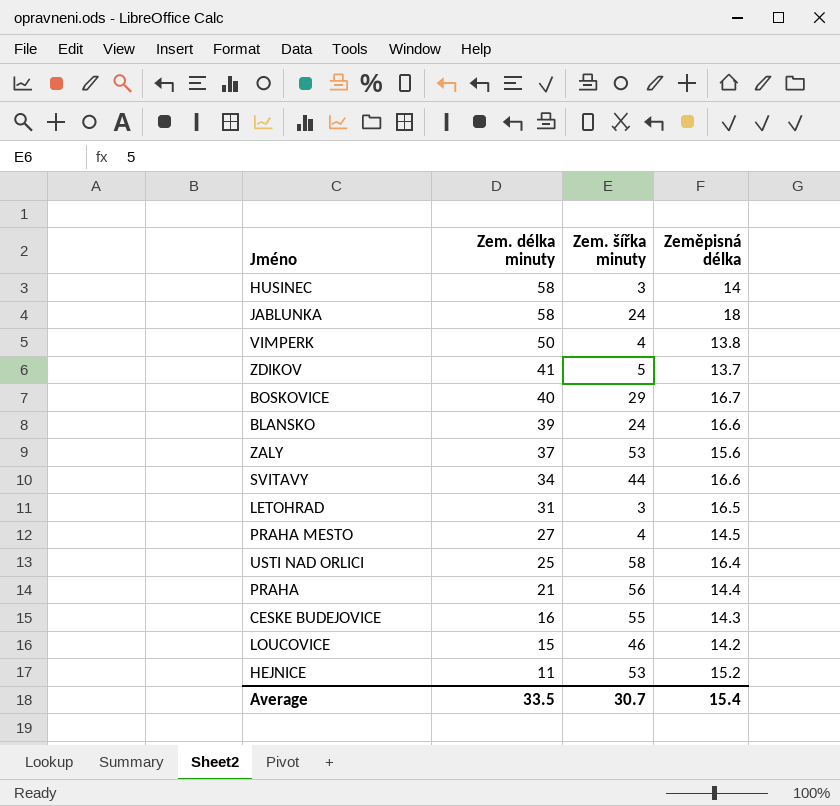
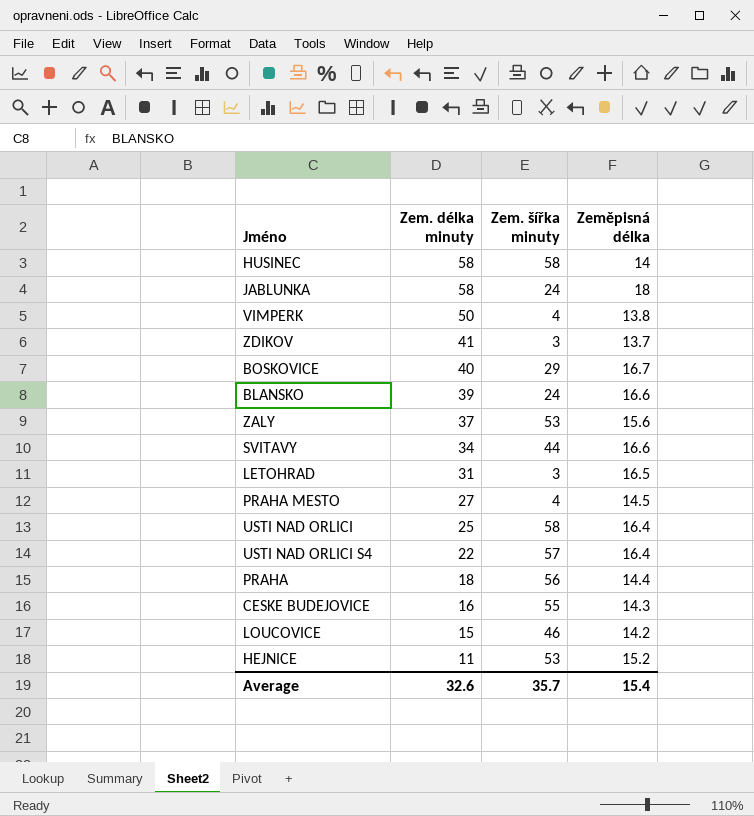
HUSINEC | Zem. šířka minuty: 3 -> 58
ZDIKOV | Zem. šířka minuty: 5 -> 3
row USTI NAD ORLICI S4: none -> 22 | 57 | 16.4
PRAHA | Zem. délka minuty: 21 -> 18
Average | Zem. délka minuty: 33.5 -> 32.6
Average | Zem. šířka minuty: 30.7 -> 35.7

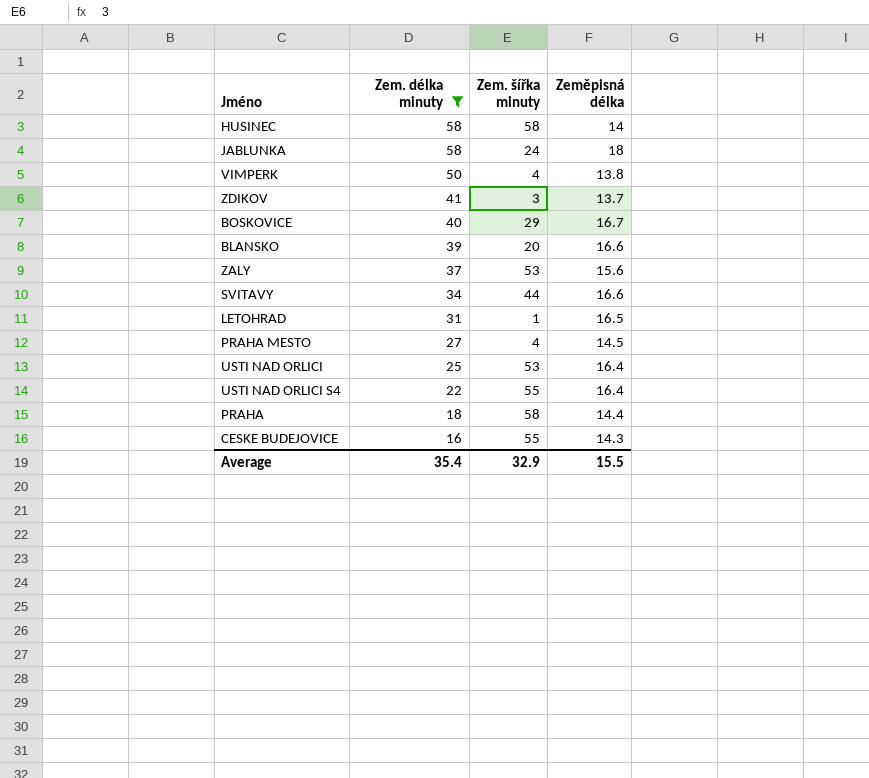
filter: none -> Zem. délka minuty >= 16
BLANSKO | Zem. šířka minuty: 24 -> 20
LETOHRAD | Zem. šířka minuty: 3 -> 1
USTI NAD ORLICI | Zem. šířka minuty: 58 -> 53
USTI NAD ORLICI S4 | Zem. šířka minuty: 57 -> 55
PRAHA | Zem. šířka minuty: 56 -> 58
Average | Zem. délka minuty: 32.6 -> 35.4
Average | Zem. šířka minuty: 35.7 -> 32.9
Average | Zeměpisná délka: 15.4 -> 15.5

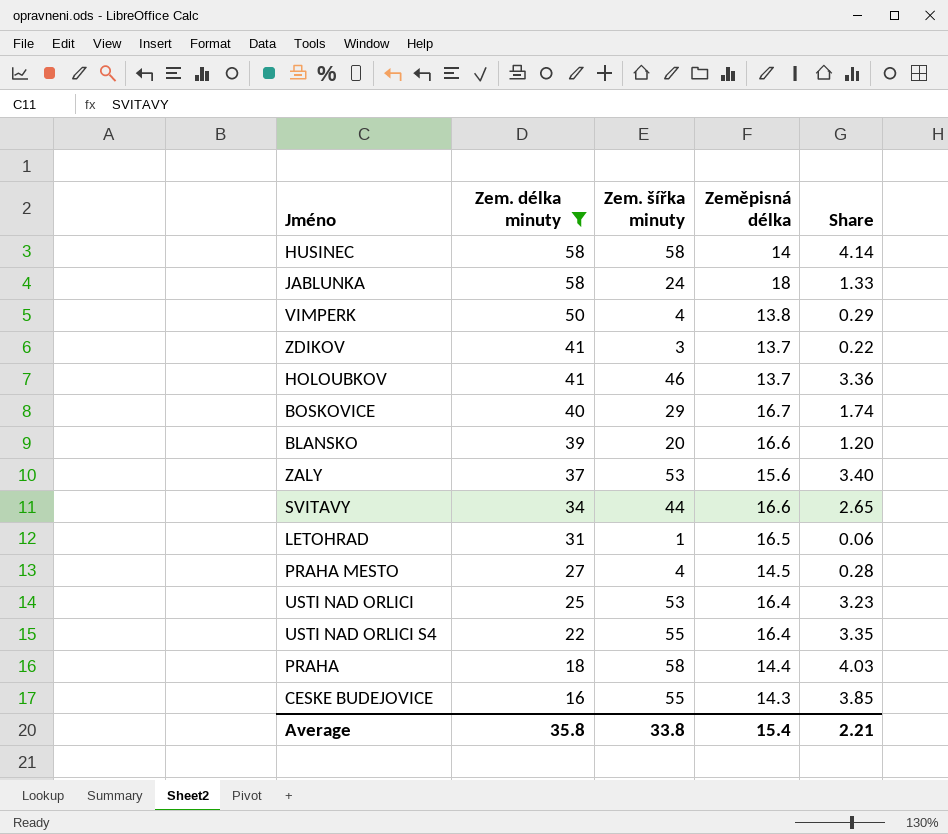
column Share | formula: none -> [Zem. šířka minuty] / [Zeměpisná délka]
row HOLOUBKOV: none -> 41 | 46 | 13.7 | 3.36
Average | Zem. délka minuty: 35.4 -> 35.8
Average | Zem. šířka minuty: 32.9 -> 33.8
Average | Zeměpisná délka: 15.5 -> 15.4

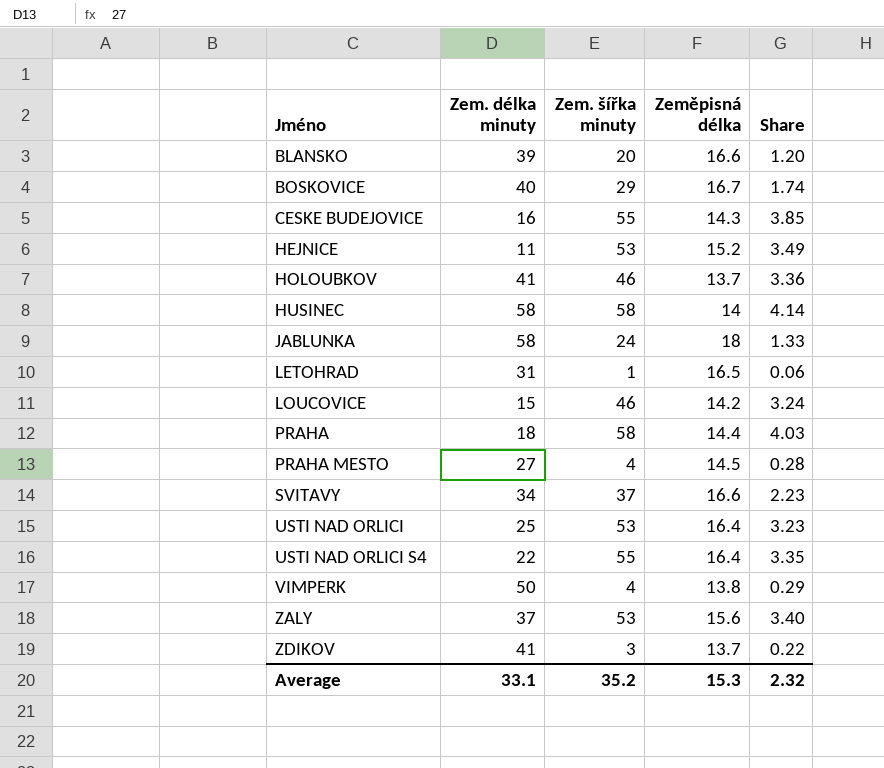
filter: Zem. délka minuty >= 16 -> none
row order: Zem. délka minuty descending -> Jméno ascending
SVITAVY | Zem. šířka minuty: 44 -> 37
SVITAVY | Share: 2.65 -> 2.23
Average | Zem. délka minuty: 35.8 -> 33.1
Average | Zem. šířka minuty: 33.8 -> 35.2
Average | Zeměpisná délka: 15.4 -> 15.3
Average | Share: 2.21 -> 2.32

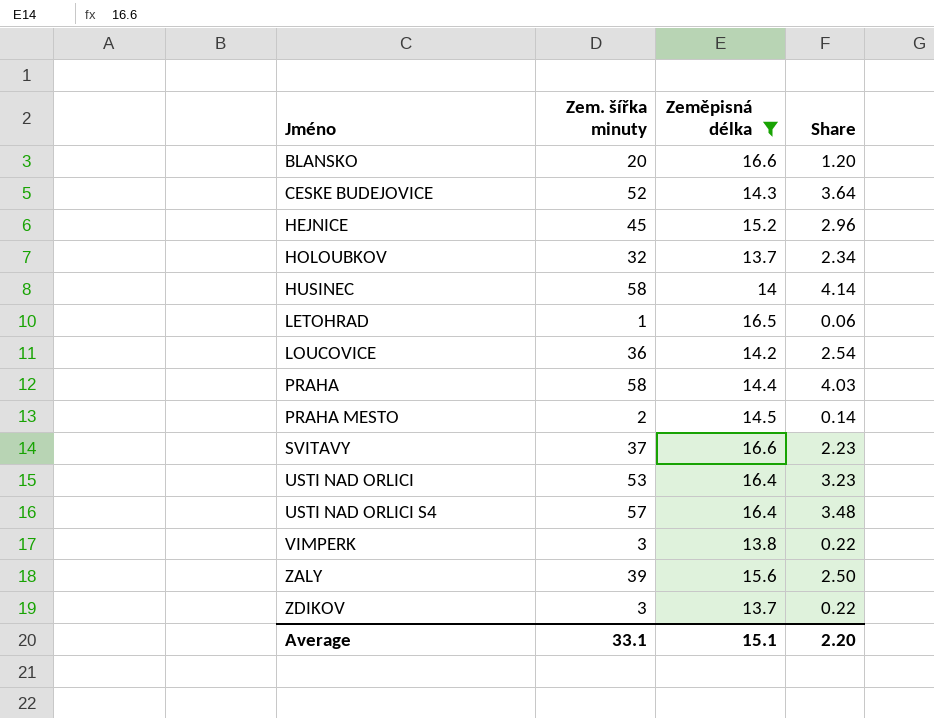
filter: none -> Zeměpisná délka <= 16.6
column Zem. délka minuty | position: 2 -> none
CESKE BUDEJOVICE | Zem. šířka minuty: 55 -> 52
CESKE BUDEJOVICE | Share: 3.85 -> 3.64
HEJNICE | Zem. šířka minuty: 53 -> 45
HEJNICE | Share: 3.49 -> 2.96
HOLOUBKOV | Zem. šířka minuty: 46 -> 32
HOLOUBKOV | Share: 3.36 -> 2.34
LOUCOVICE | Zem. šířka minuty: 46 -> 36
LOUCOVICE | Share: 3.24 -> 2.54
PRAHA MESTO | Zem. šířka minuty: 4 -> 2
PRAHA MESTO | Share: 0.28 -> 0.14
USTI NAD ORLICI S4 | Zem. šířka minuty: 55 -> 57
USTI NAD ORLICI S4 | Share: 3.35 -> 3.48
VIMPERK | Zem. šířka minuty: 4 -> 3
VIMPERK | Share: 0.29 -> 0.22
ZALY | Zem. šířka minuty: 53 -> 39
ZALY | Share: 3.40 -> 2.50
Average | Zem. šířka minuty: 35.2 -> 33.1
Average | Zeměpisná délka: 15.3 -> 15.1
Average | Share: 2.32 -> 2.20

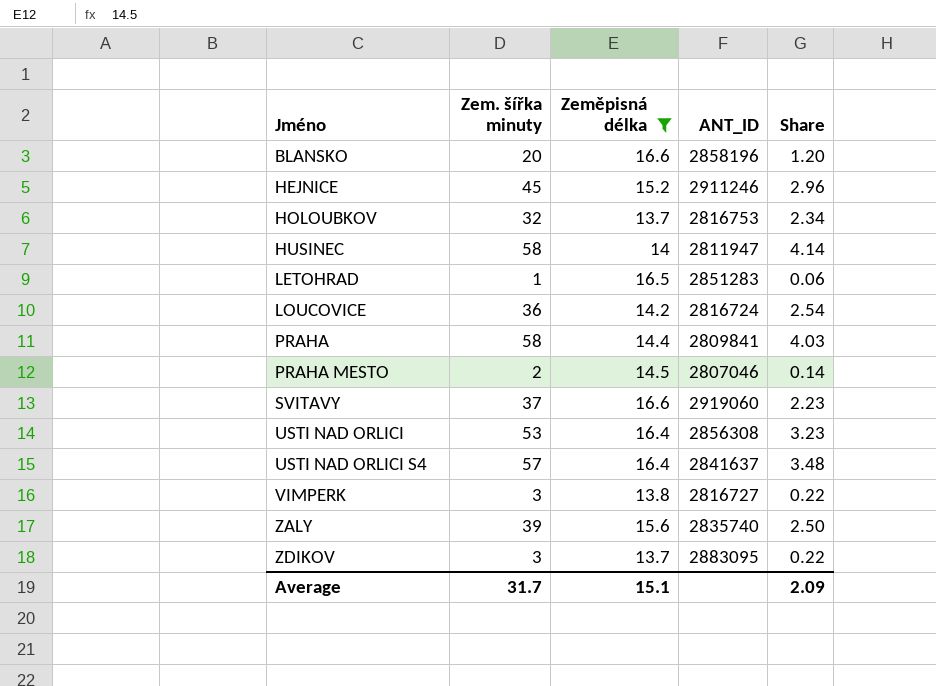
column ANT_ID | position: none -> 4
row CESKE BUDEJOVICE: 52 | 14.3 | 3.64 -> none
Average | Zem. šířka minuty: 33.1 -> 31.7
Average | Share: 2.20 -> 2.09

